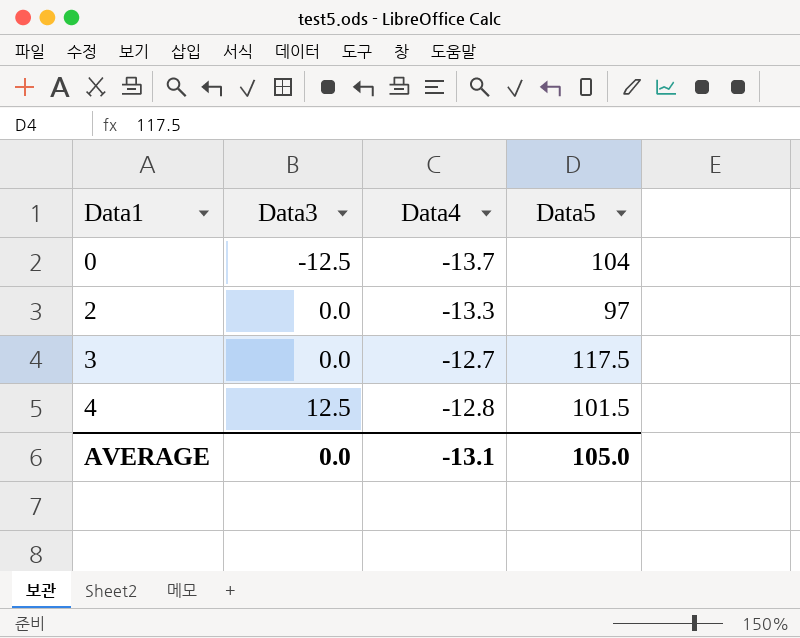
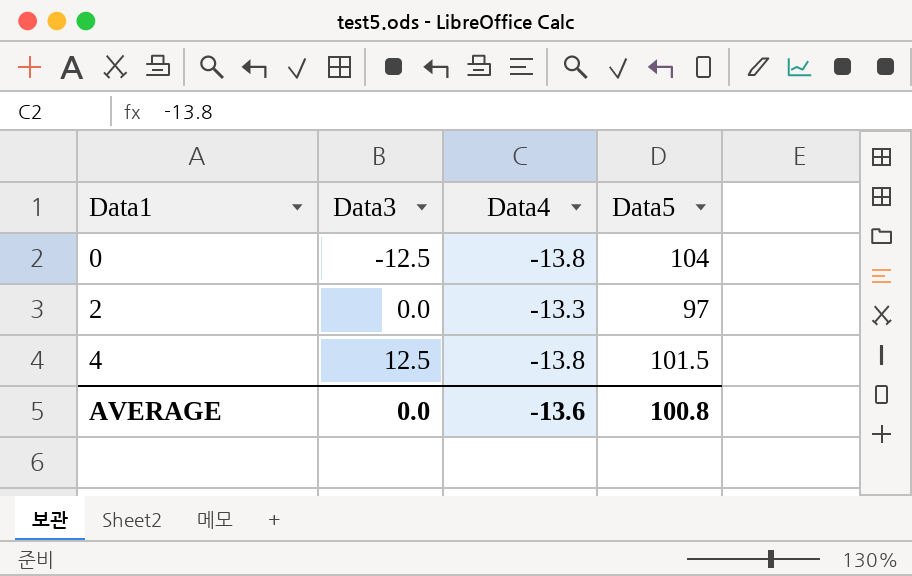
row 3: 0.0 | -12.7 | 117.5 -> none
0 | Data4: -13.7 -> -13.8
4 | Data4: -12.8 -> -13.8
AVERAGE | Data4: -13.1 -> -13.6
AVERAGE | Data5: 105.0 -> 100.8

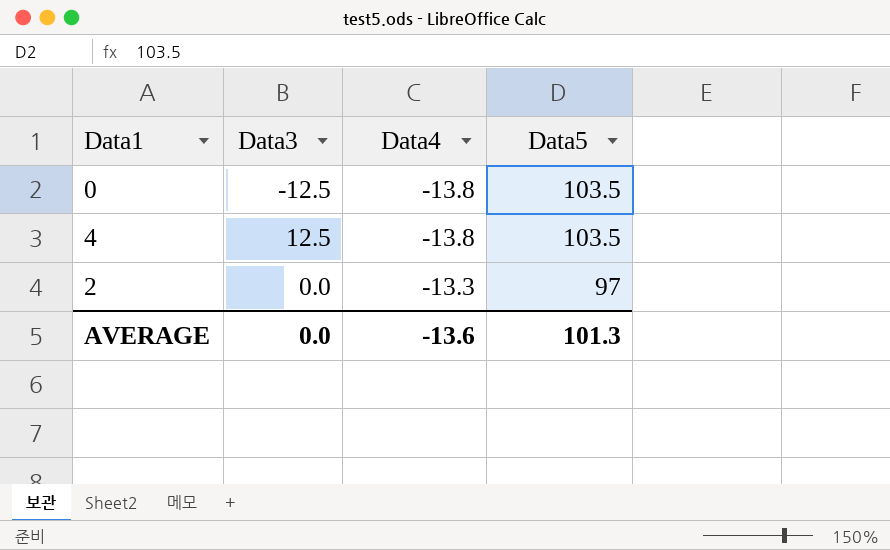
row order: Data1 ascending -> Data4 ascending
0 | Data5: 104 -> 103.5
4 | Data5: 101.5 -> 103.5
AVERAGE | Data5: 100.8 -> 101.3

